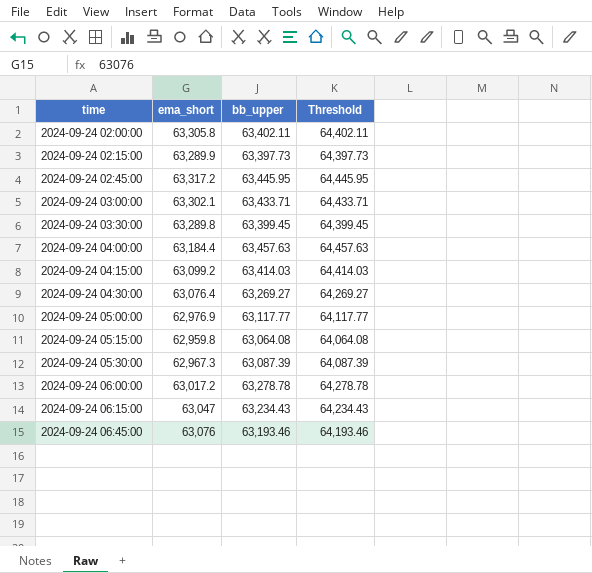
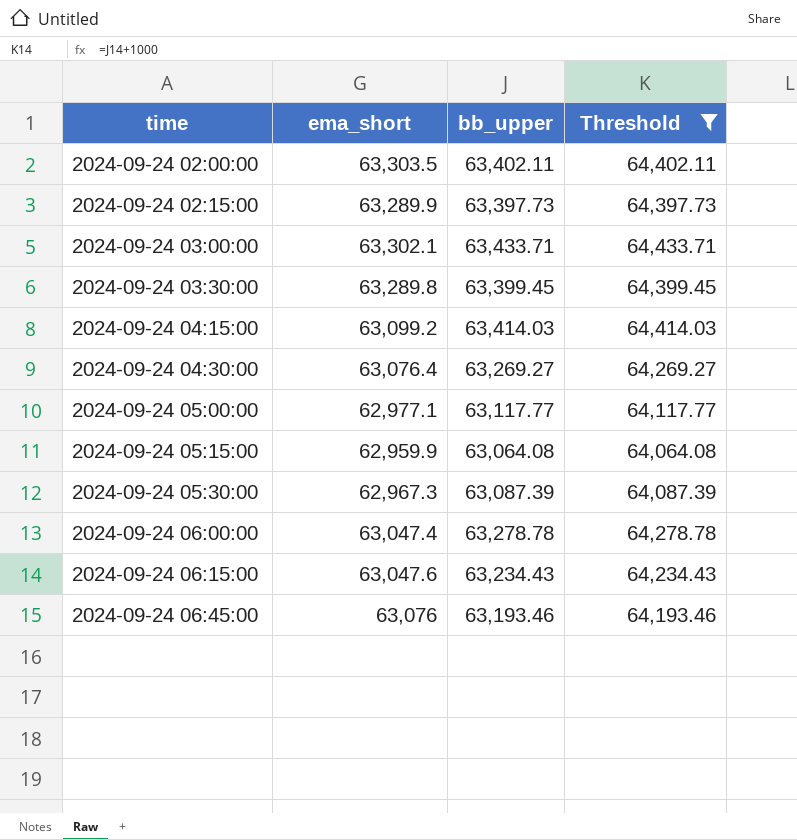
filter: none -> Threshold <= 64,433.71
2024-09-24 02:00:00 | ema_short: 63,305.8 -> 63,303.5
2024-09-24 05:00:00 | ema_short: 62,976.9 -> 62,977.1
2024-09-24 05:15:00 | ema_short: 62,959.8 -> 62,959.9
2024-09-24 06:00:00 | ema_short: 63,017.2 -> 63,047.4
2024-09-24 06:15:00 | ema_short: 63,047 -> 63,047.6

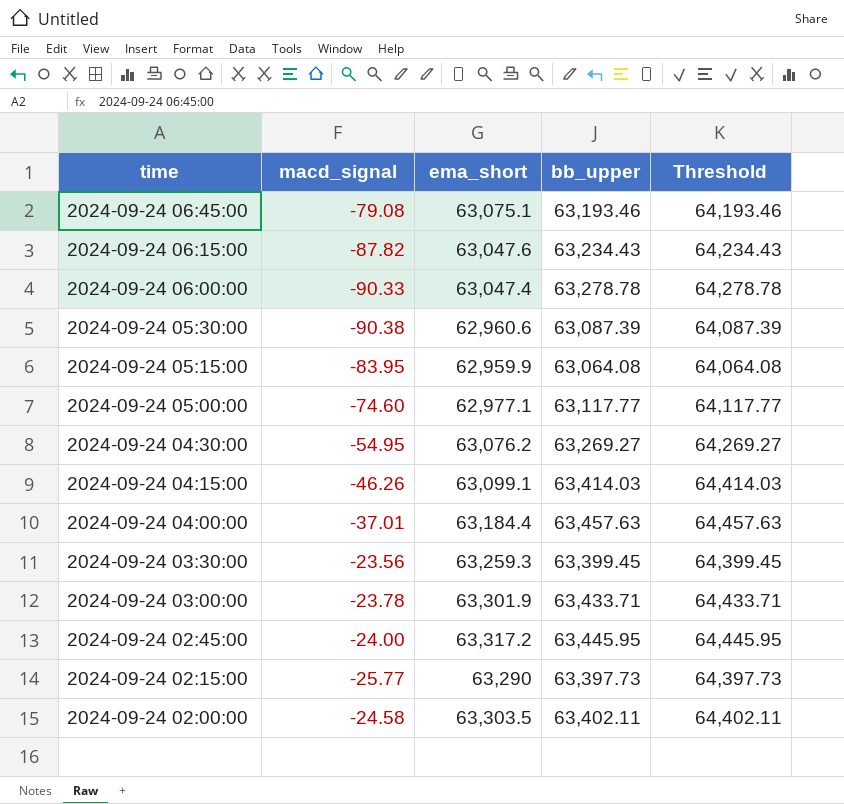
filter: Threshold <= 64,433.71 -> none
row order: time ascending -> time descending
column macd_signal | position: none -> 2
2024-09-24 06:45:00 | ema_short: 63,076 -> 63,075.1
2024-09-24 05:30:00 | ema_short: 62,967.3 -> 62,960.6
2024-09-24 04:30:00 | ema_short: 63,076.4 -> 63,076.2
2024-09-24 04:15:00 | ema_short: 63,099.2 -> 63,099.1
2024-09-24 03:30:00 | ema_short: 63,289.8 -> 63,259.3
2024-09-24 03:00:00 | ema_short: 63,302.1 -> 63,301.9
2024-09-24 02:15:00 | ema_short: 63,289.9 -> 63,290

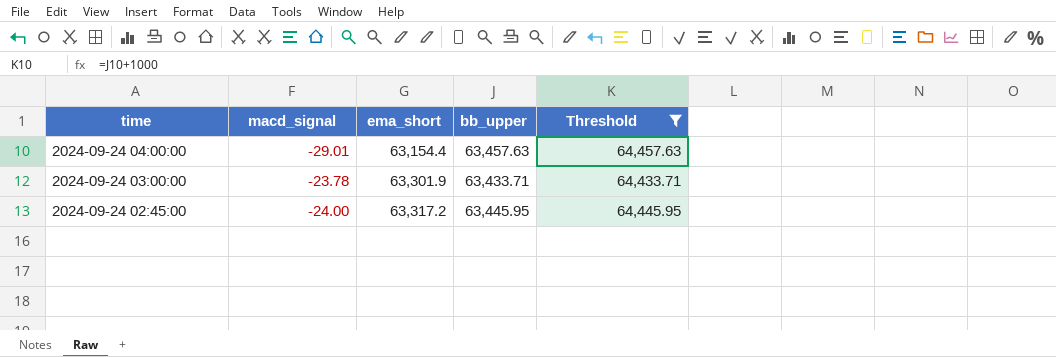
filter: none -> Threshold >= 64,433.71
2024-09-24 04:00:00 | macd_signal: -37.01 -> -29.01
2024-09-24 04:00:00 | ema_short: 63,184.4 -> 63,154.4

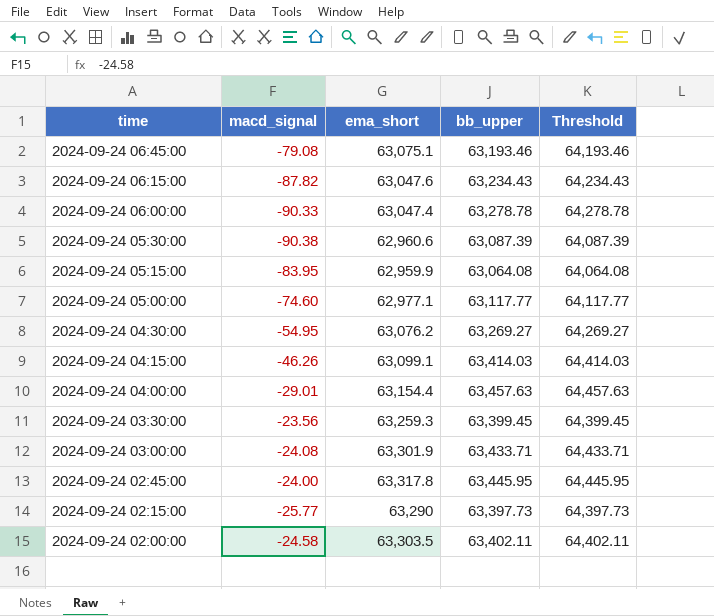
filter: Threshold >= 64,433.71 -> none
2024-09-24 03:00:00 | macd_signal: -23.78 -> -24.08
2024-09-24 02:45:00 | ema_short: 63,317.2 -> 63,317.8

